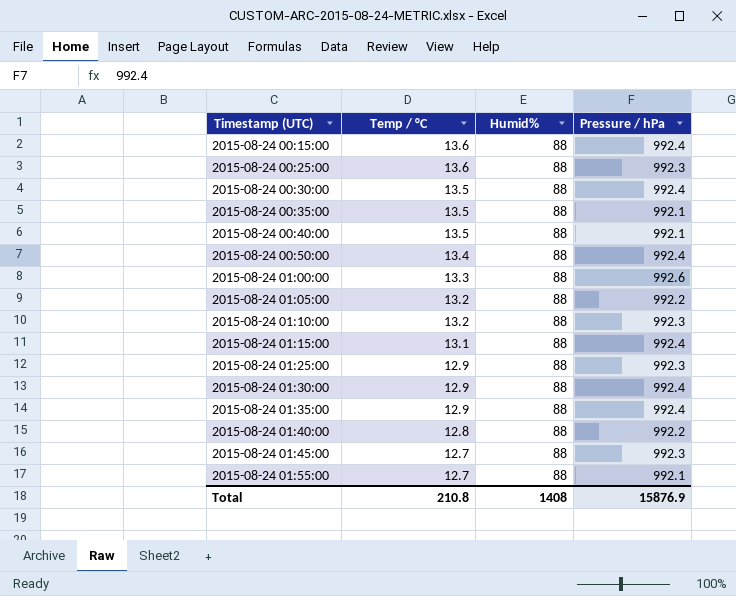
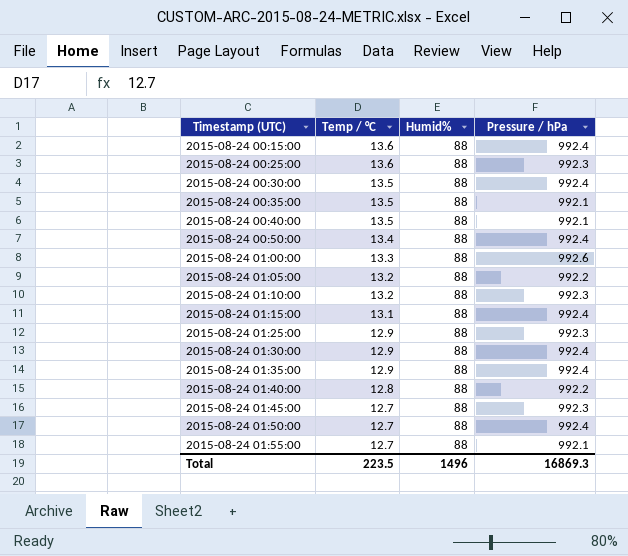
row 2015-08-24 01:50:00: none -> 12.7 | 88 | 992.4
Total | Temp / °C: 210.8 -> 223.5
Total | Humid%: 1408 -> 1496
Total | Pressure / hPa: 15876.9 -> 16869.3

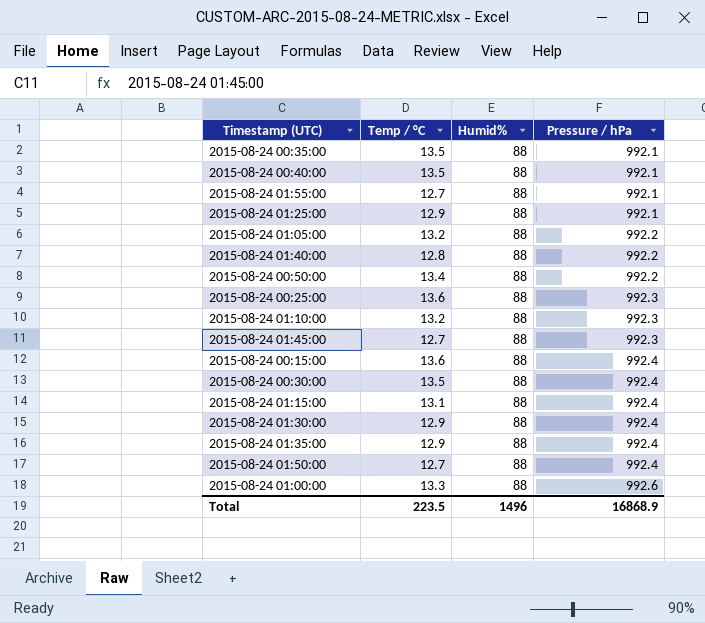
row order: Timestamp (UTC) ascending -> Pressure / hPa ascending
2015-08-24 01:25:00 | Pressure / hPa: 992.3 -> 992.1
2015-08-24 00:50:00 | Pressure / hPa: 992.4 -> 992.2
Total | Pressure / hPa: 16869.3 -> 16868.9

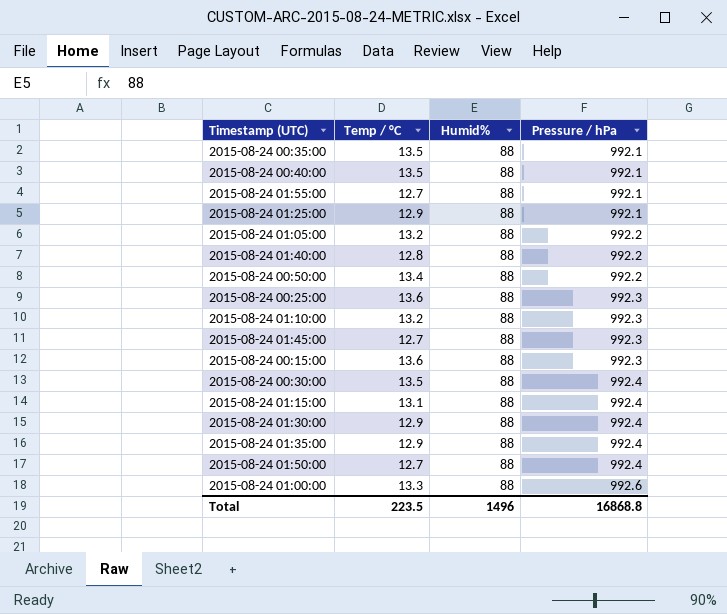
2015-08-24 00:15:00 | Pressure / hPa: 992.4 -> 992.3
Total | Pressure / hPa: 16868.9 -> 16868.8

